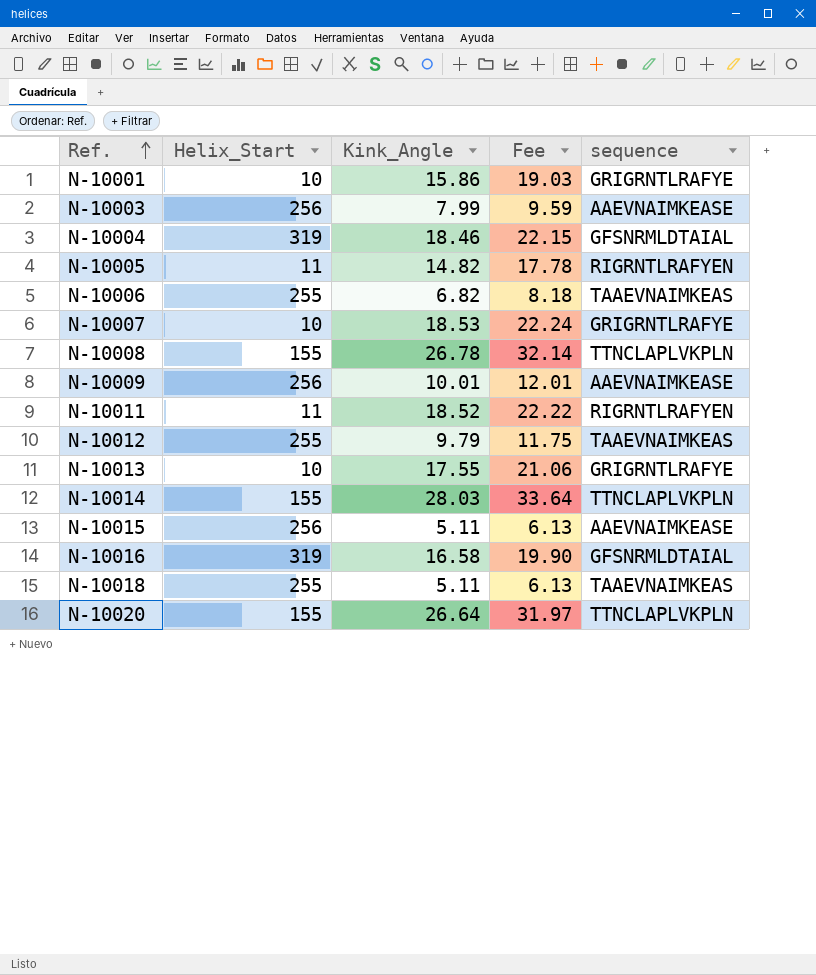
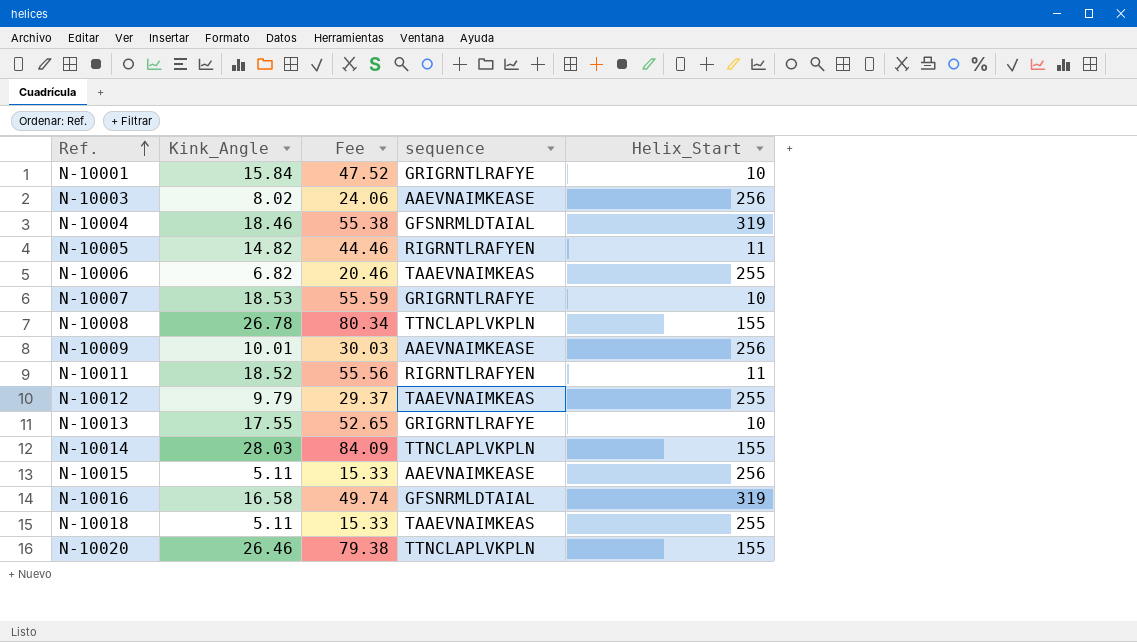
column Fee | formula: [Kink_Angle] * 1.2 -> [Kink_Angle] * 3
column Helix_Start | position: 2 -> 5
N-10001 | Kink_Angle: 15.86 -> 15.84
N-10003 | Kink_Angle: 7.99 -> 8.02
N-10020 | Kink_Angle: 26.64 -> 26.46

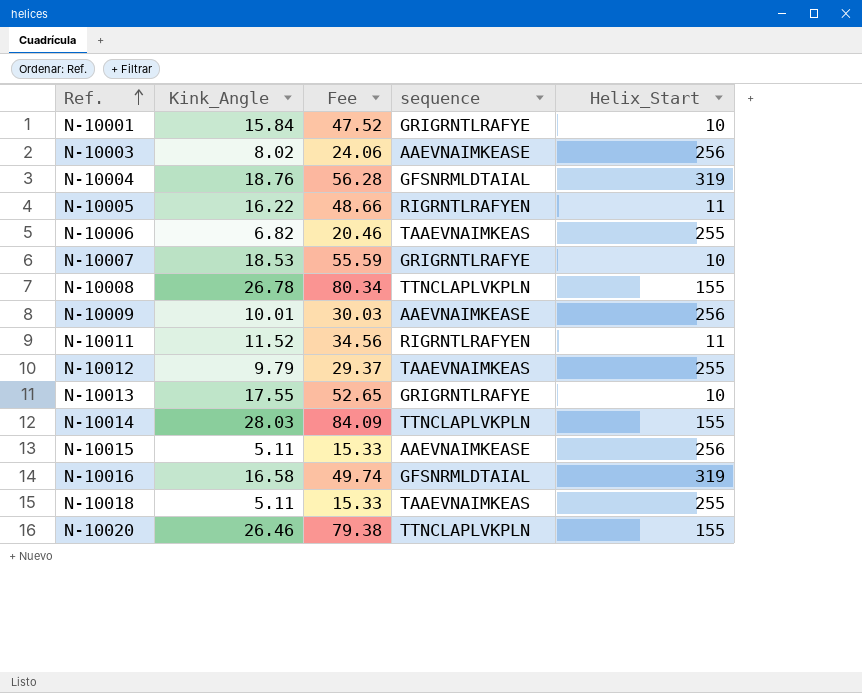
N-10004 | Kink_Angle: 18.46 -> 18.76
N-10004 | Fee: 55.38 -> 56.28
N-10005 | Kink_Angle: 14.82 -> 16.22
N-10005 | Fee: 44.46 -> 48.66
N-10011 | Kink_Angle: 18.52 -> 11.52
N-10011 | Fee: 55.56 -> 34.56

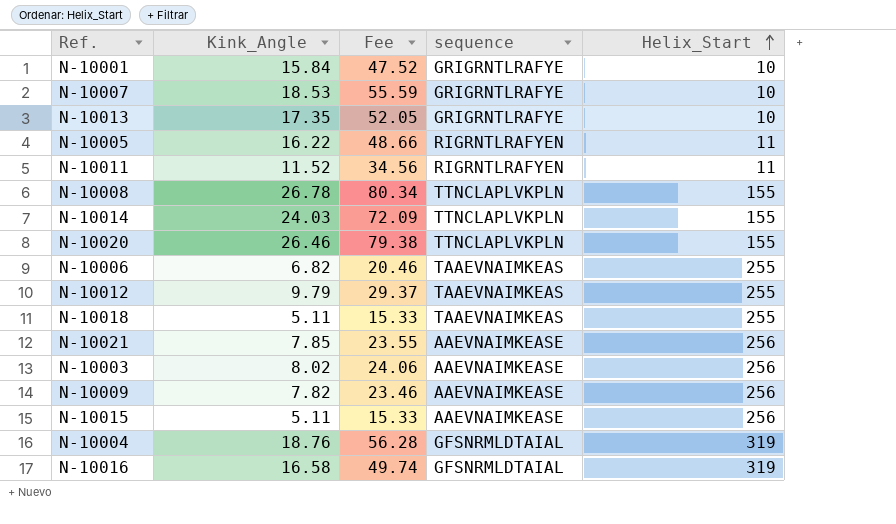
row order: Ref. ascending -> Helix_Start ascending
N-10013 | Kink_Angle: 17.55 -> 17.35
N-10013 | Fee: 52.65 -> 52.05
N-10014 | Kink_Angle: 28.03 -> 24.03
N-10014 | Fee: 84.09 -> 72.09
row N-10021: none -> 7.85 | 23.55 | AAEVNAIMKEASE | 256
N-10009 | Kink_Angle: 10.01 -> 7.82
N-10009 | Fee: 30.03 -> 23.46

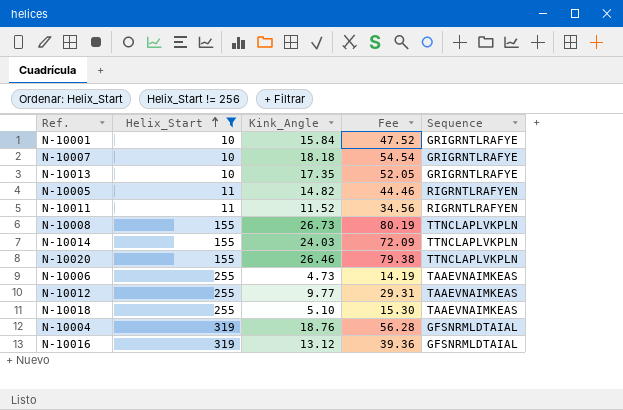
filter: none -> Helix_Start != 256
column Helix_Start | position: 5 -> 2
column name: sequence -> Sequence
N-10007 | Kink_Angle: 18.53 -> 18.18
N-10007 | Fee: 55.59 -> 54.54
N-10005 | Kink_Angle: 16.22 -> 14.82
N-10005 | Fee: 48.66 -> 44.46
N-10008 | Kink_Angle: 26.78 -> 26.73
N-10008 | Fee: 80.34 -> 80.19
N-10006 | Kink_Angle: 6.82 -> 4.73
N-10006 | Fee: 20.46 -> 14.19
N-10012 | Kink_Angle: 9.79 -> 9.77
N-10012 | Fee: 29.37 -> 29.31
N-10018 | Kink_Angle: 5.11 -> 5.10
N-10018 | Fee: 15.33 -> 15.30
N-10016 | Kink_Angle: 16.58 -> 13.12
N-10016 | Fee: 49.74 -> 39.36

